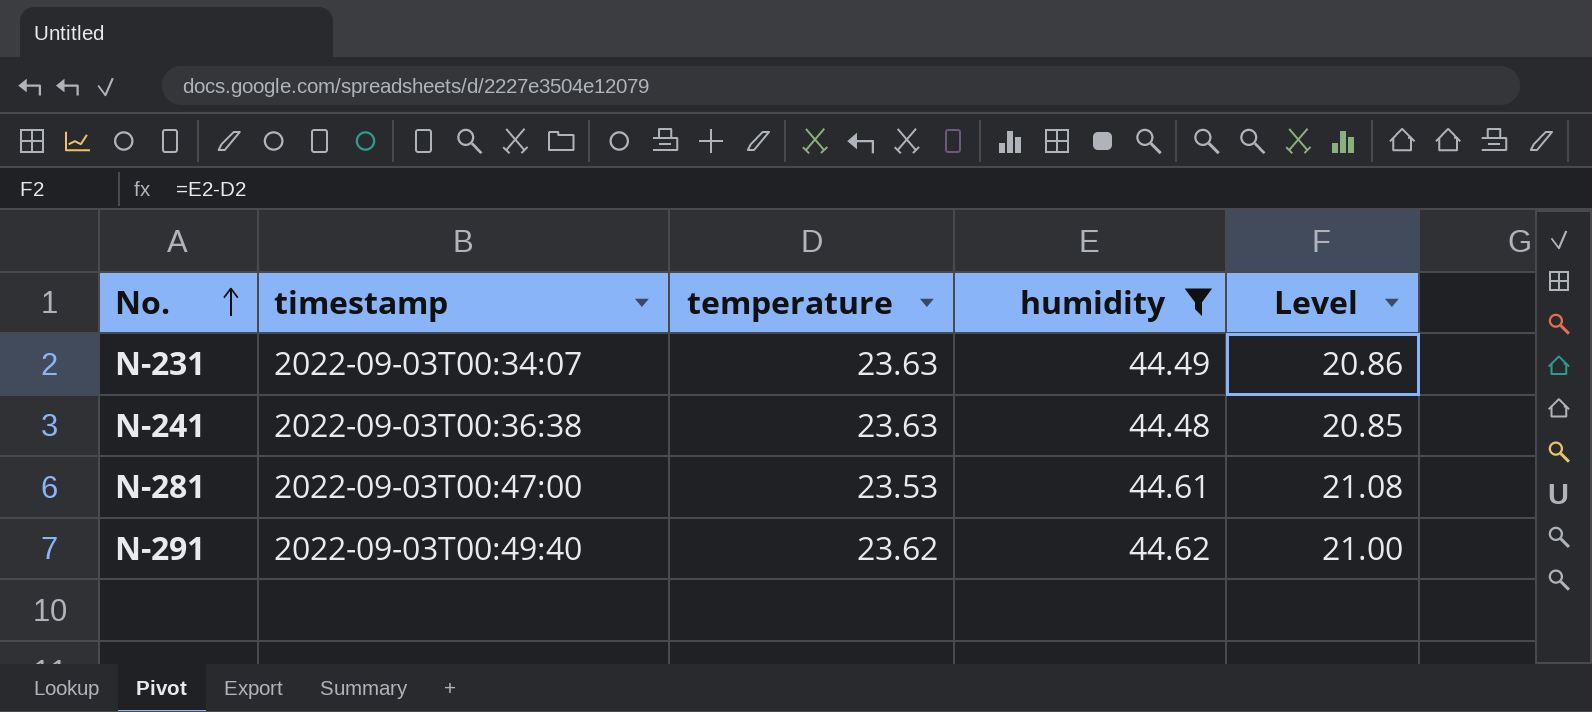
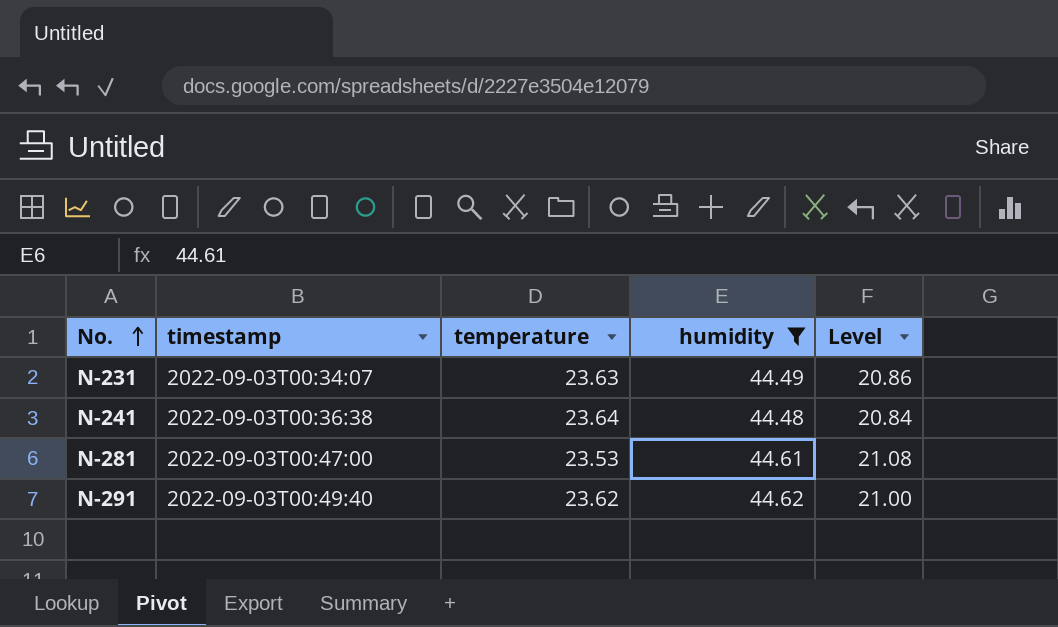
N-241 | temperature: 23.63 -> 23.64
N-241 | Level: 20.85 -> 20.84

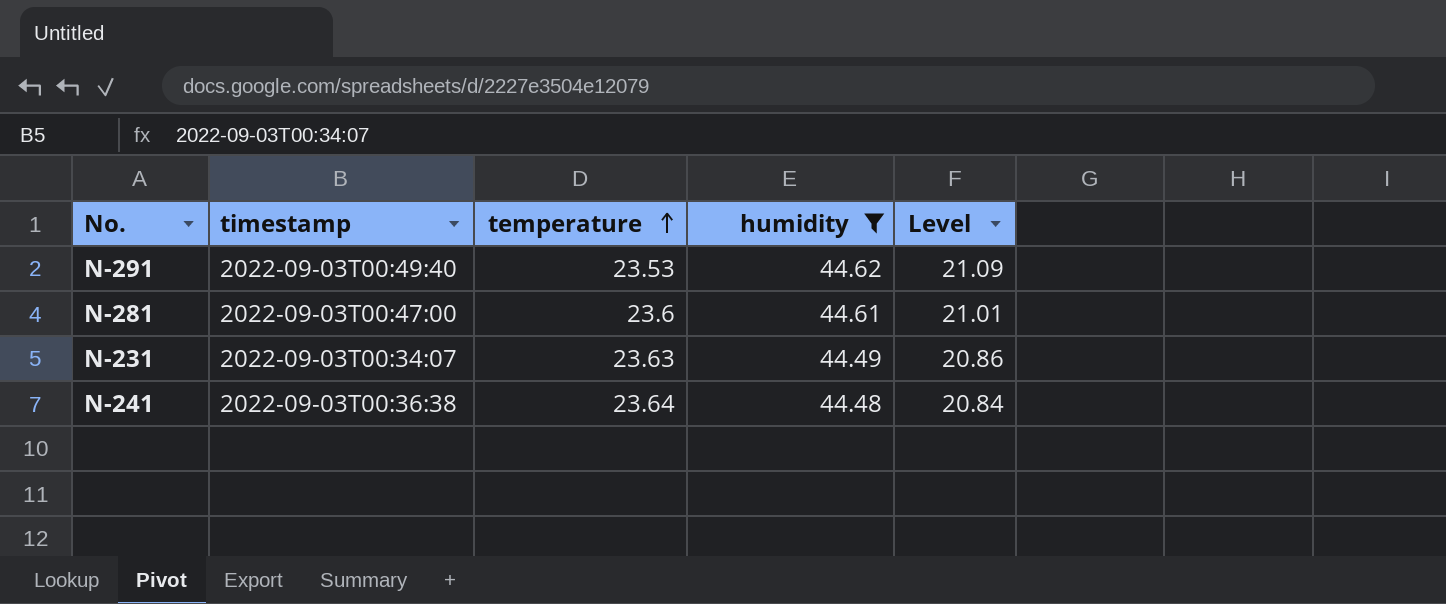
row order: No. ascending -> temperature ascending
N-291 | temperature: 23.62 -> 23.53
N-291 | Level: 21.00 -> 21.09
N-281 | temperature: 23.53 -> 23.6
N-281 | Level: 21.08 -> 21.01

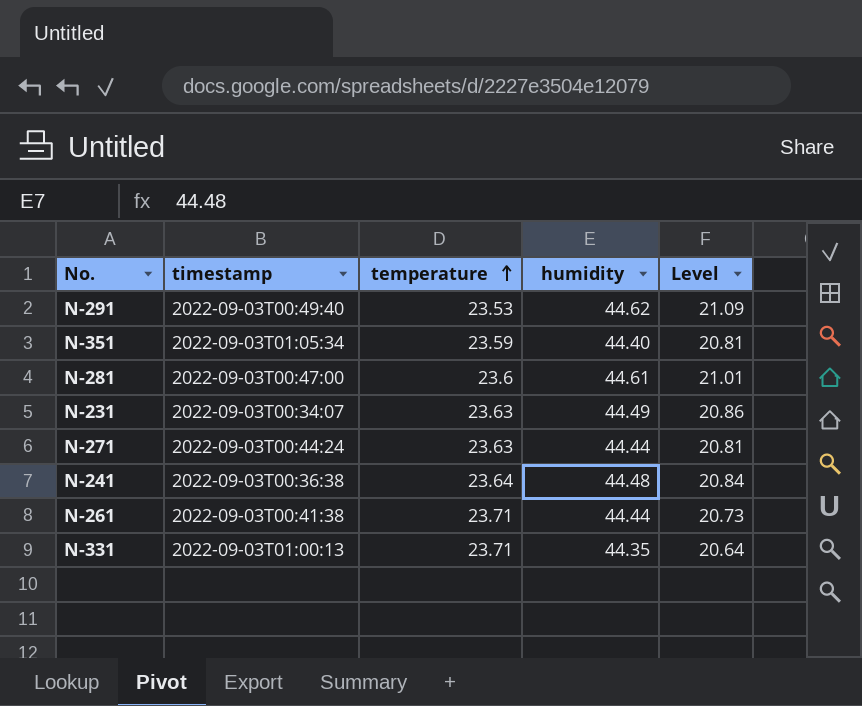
filter: humidity >= 44.48 -> none

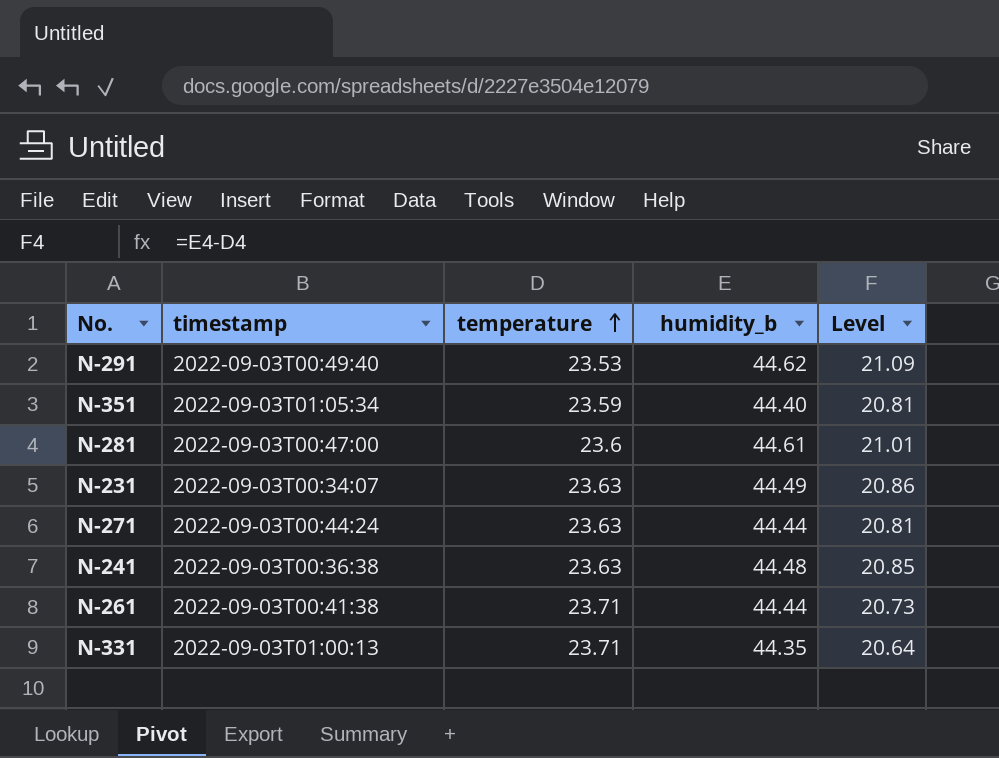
column name: humidity -> humidity_b
N-241 | temperature: 23.64 -> 23.63
N-241 | Level: 20.84 -> 20.85

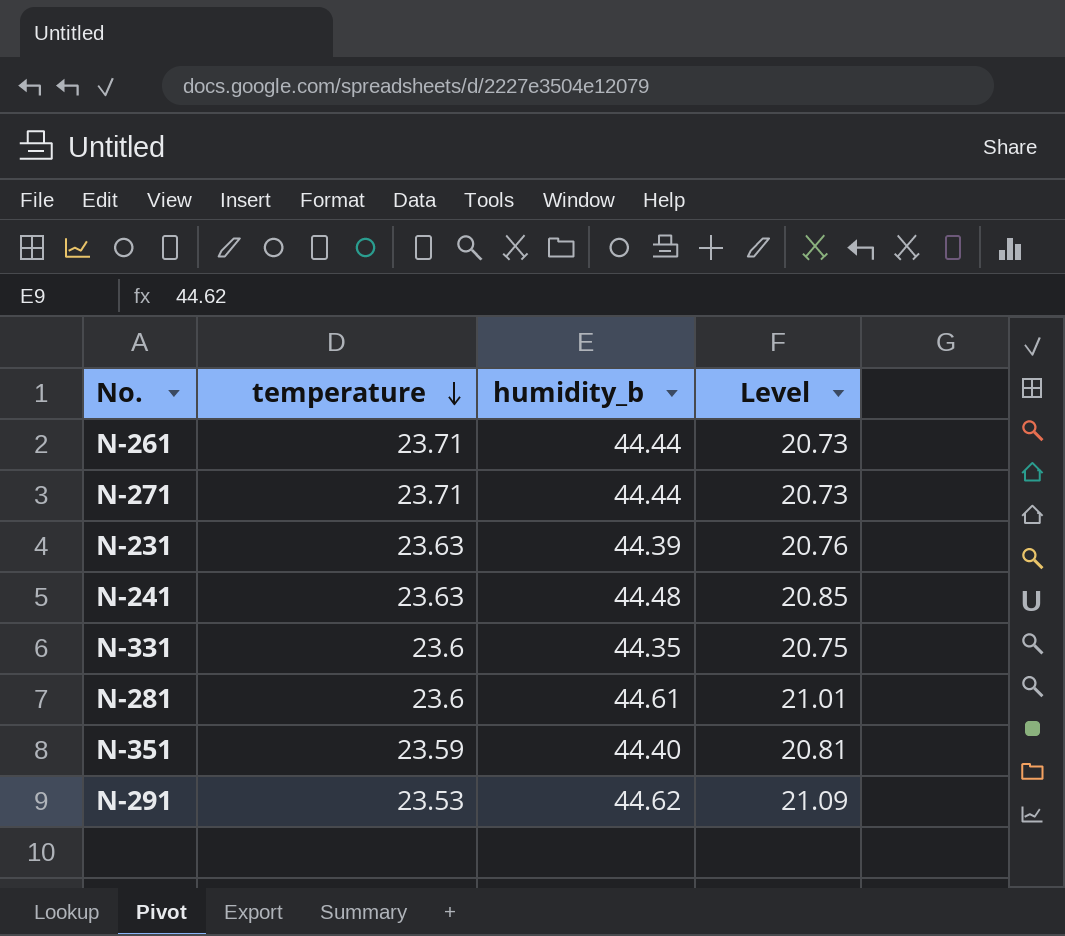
row order: temperature ascending -> temperature descending
column timestamp | position: 2 -> none
N-271 | temperature: 23.63 -> 23.71
N-271 | Level: 20.81 -> 20.73
N-231 | humidity_b: 44.49 -> 44.39
N-231 | Level: 20.86 -> 20.76
N-331 | temperature: 23.71 -> 23.6
N-331 | Level: 20.64 -> 20.75

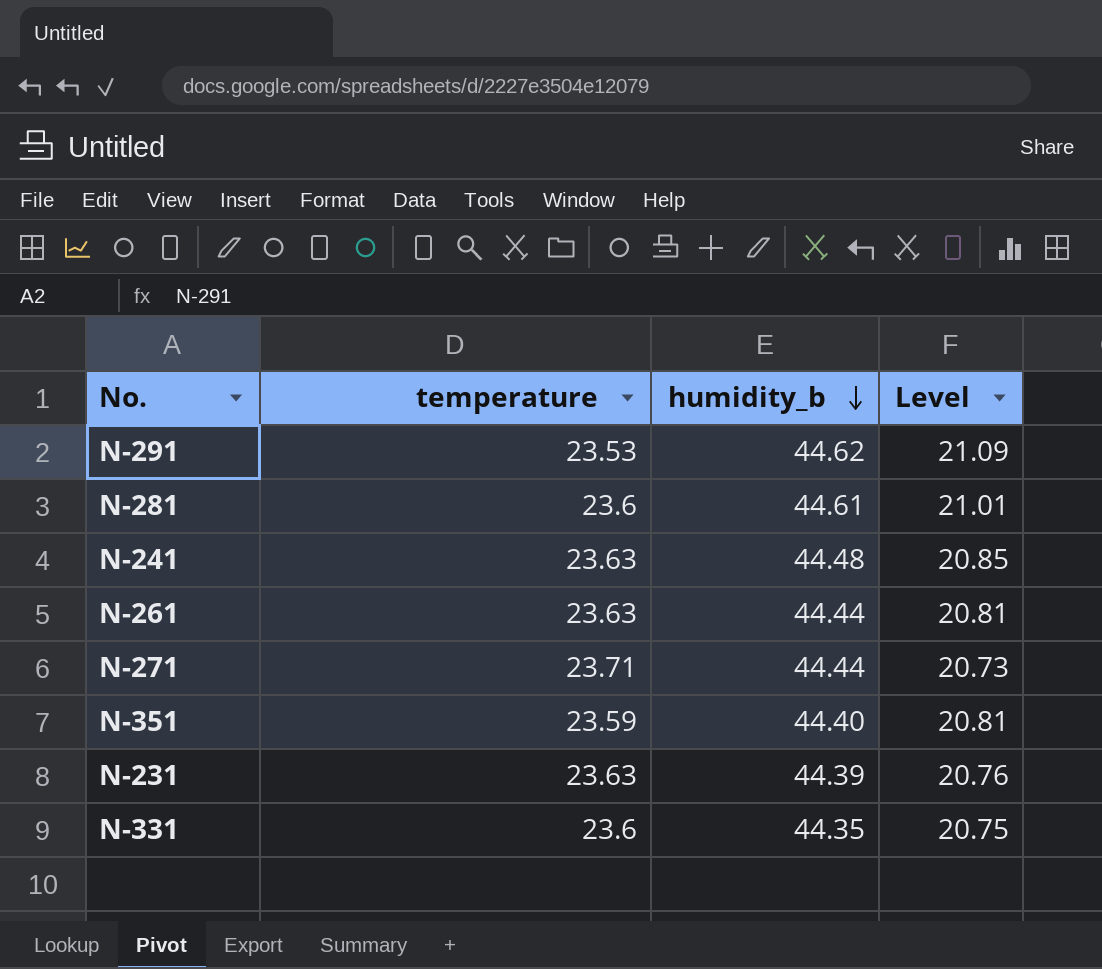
row order: temperature descending -> humidity_b descending
N-261 | temperature: 23.71 -> 23.63
N-261 | Level: 20.73 -> 20.81

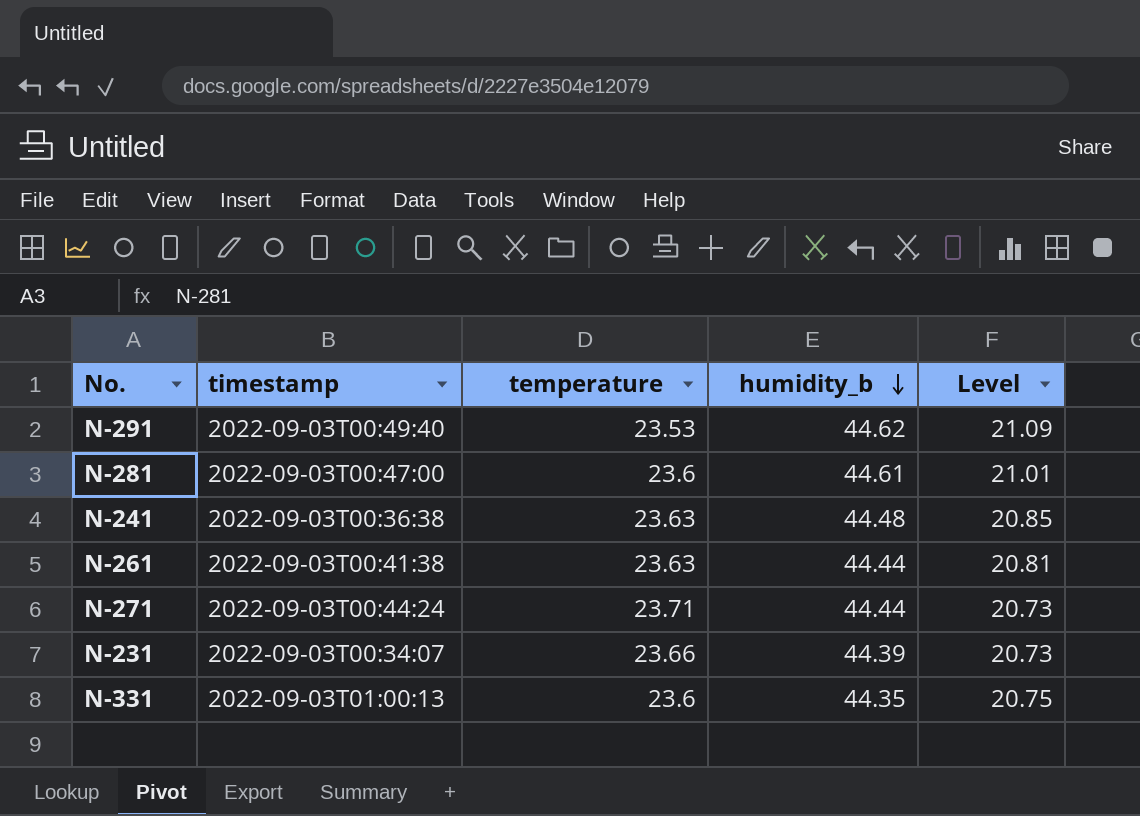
column timestamp | position: none -> 2
row N-351: 23.59 | 44.40 | 20.81 -> none
N-231 | temperature: 23.63 -> 23.66
N-231 | Level: 20.76 -> 20.73

